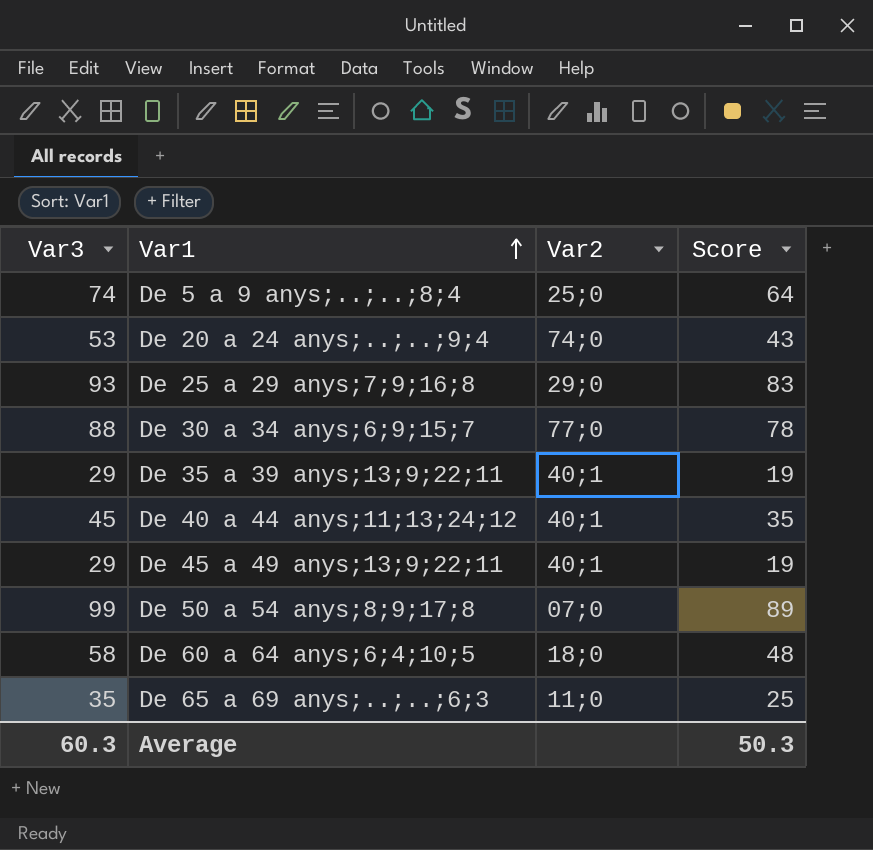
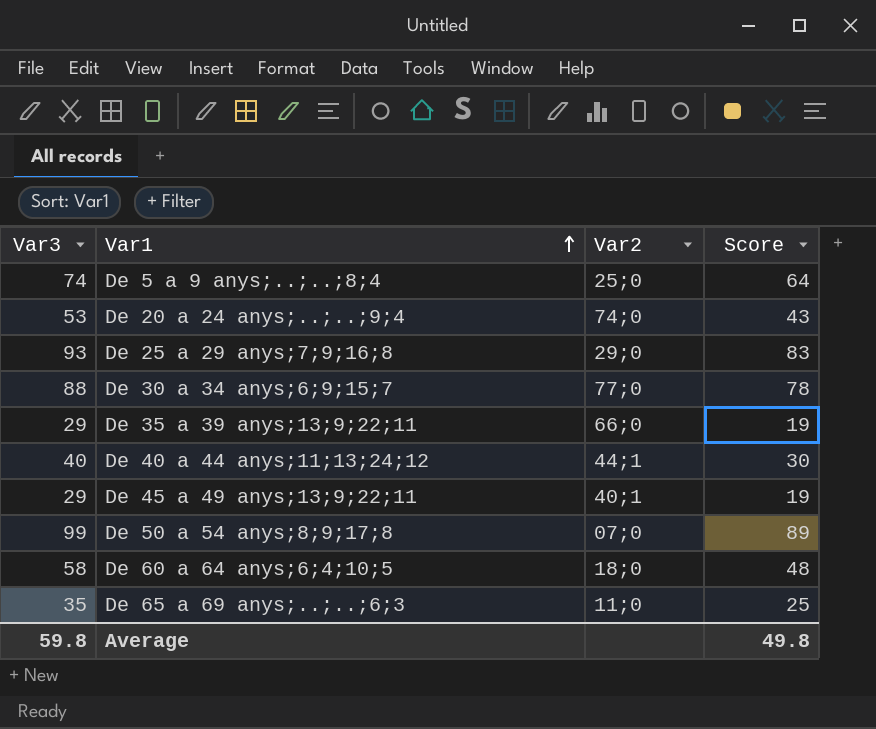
De 35 a 39 anys;13;9;22;11 | Var2: 40;1 -> 66;0
De 40 a 44 anys;11;13;24;12 | Var3: 45 -> 40
De 40 a 44 anys;11;13;24;12 | Var2: 40;1 -> 44;1
De 40 a 44 anys;11;13;24;12 | Score: 35 -> 30
Average | Var3: 60.3 -> 59.8
Average | Score: 50.3 -> 49.8

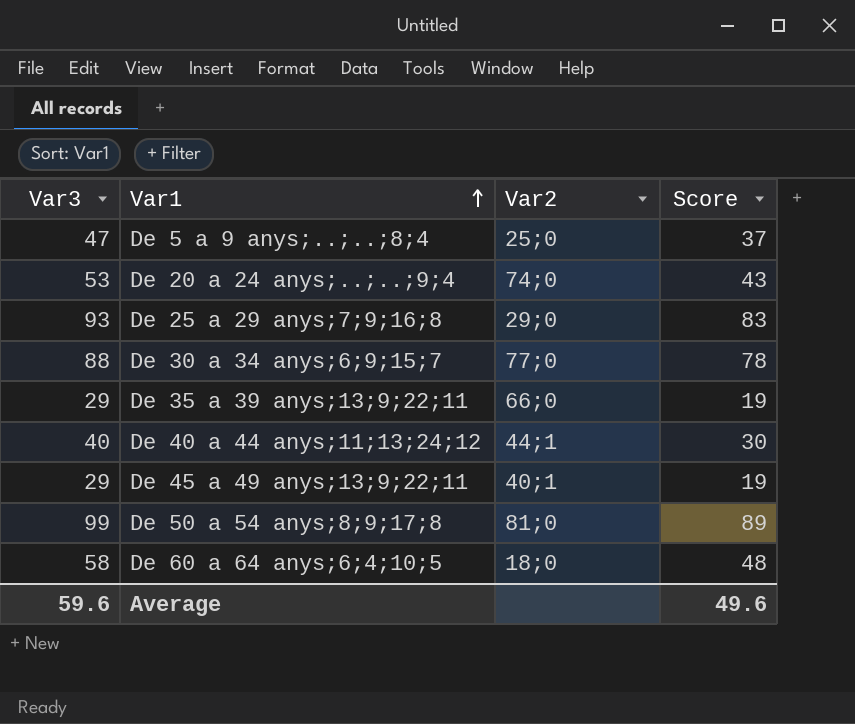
row De 65 a 69 anys;..;..;6;3: 35 | 11;0 | 25 -> none
De 5 a 9 anys;..;..;8;4 | Var3: 74 -> 47
De 5 a 9 anys;..;..;8;4 | Score: 64 -> 37
De 50 a 54 anys;8;9;17;8 | Var2: 07;0 -> 81;0
Average | Var3: 59.8 -> 59.6
Average | Score: 49.8 -> 49.6

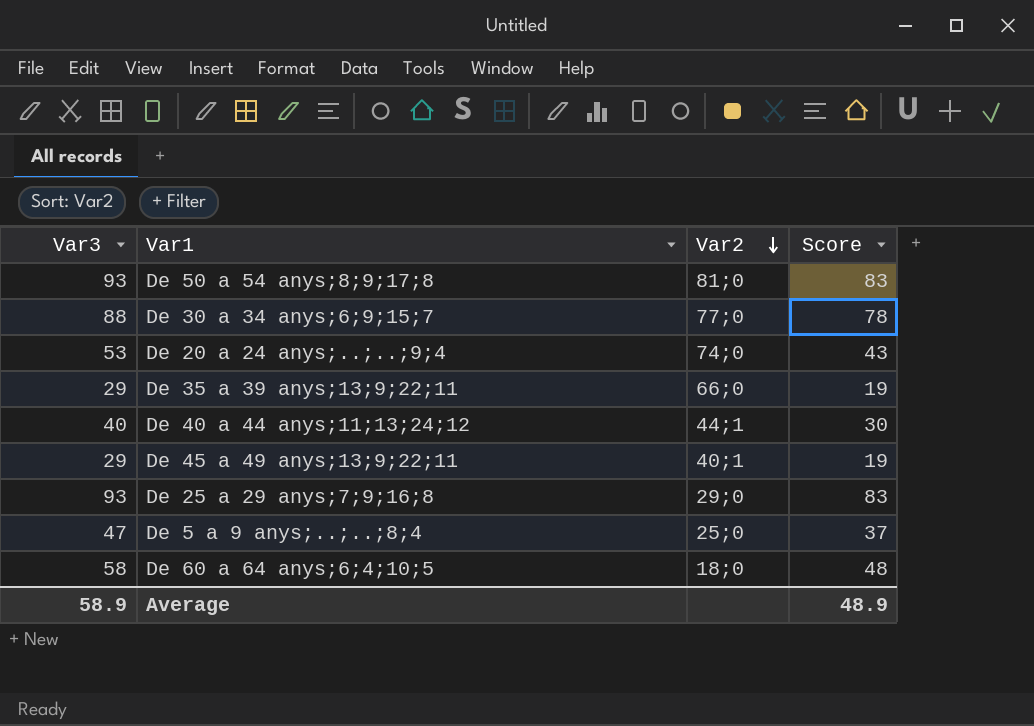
row order: Var1 ascending -> Var2 descending
De 50 a 54 anys;8;9;17;8 | Var3: 99 -> 93
De 50 a 54 anys;8;9;17;8 | Score: 89 -> 83
Average | Var3: 59.6 -> 58.9
Average | Score: 49.6 -> 48.9

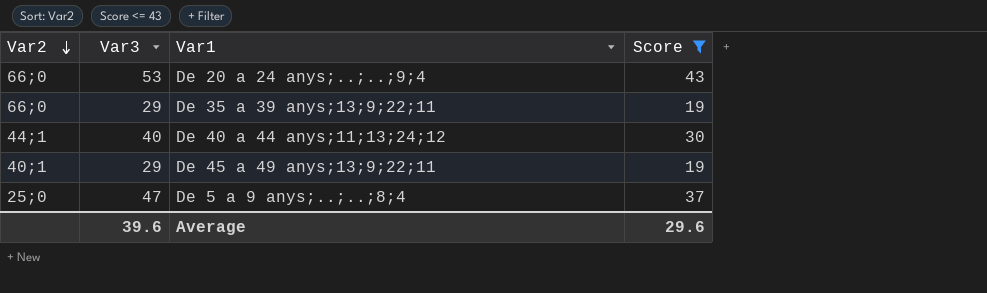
filter: none -> Score <= 43
column Var2 | position: 3 -> 1
De 20 a 24 anys;..;..;9;4 | Var2: 74;0 -> 66;0
Average | Var3: 58.9 -> 39.6
Average | Score: 48.9 -> 29.6

